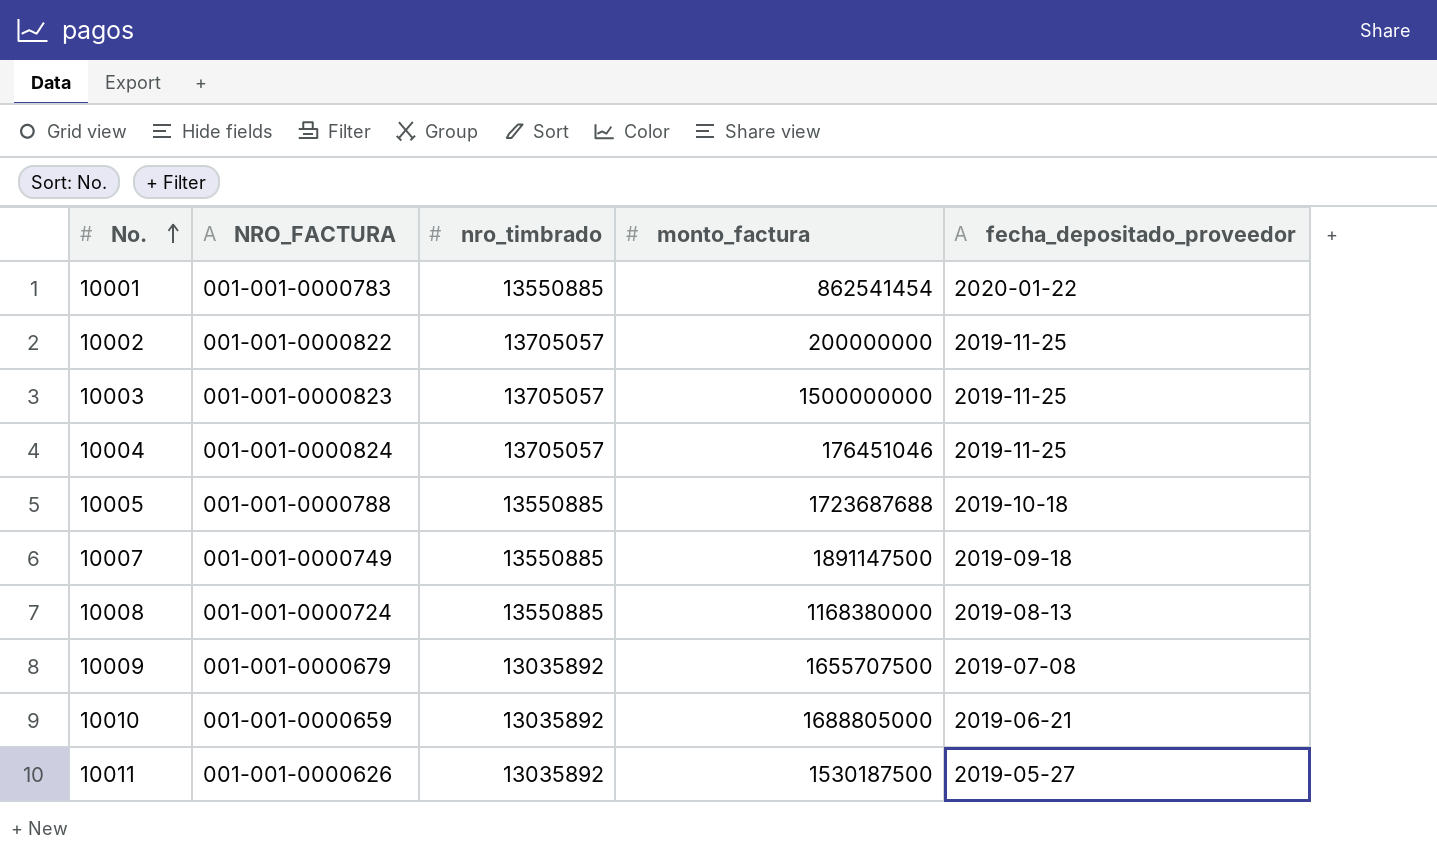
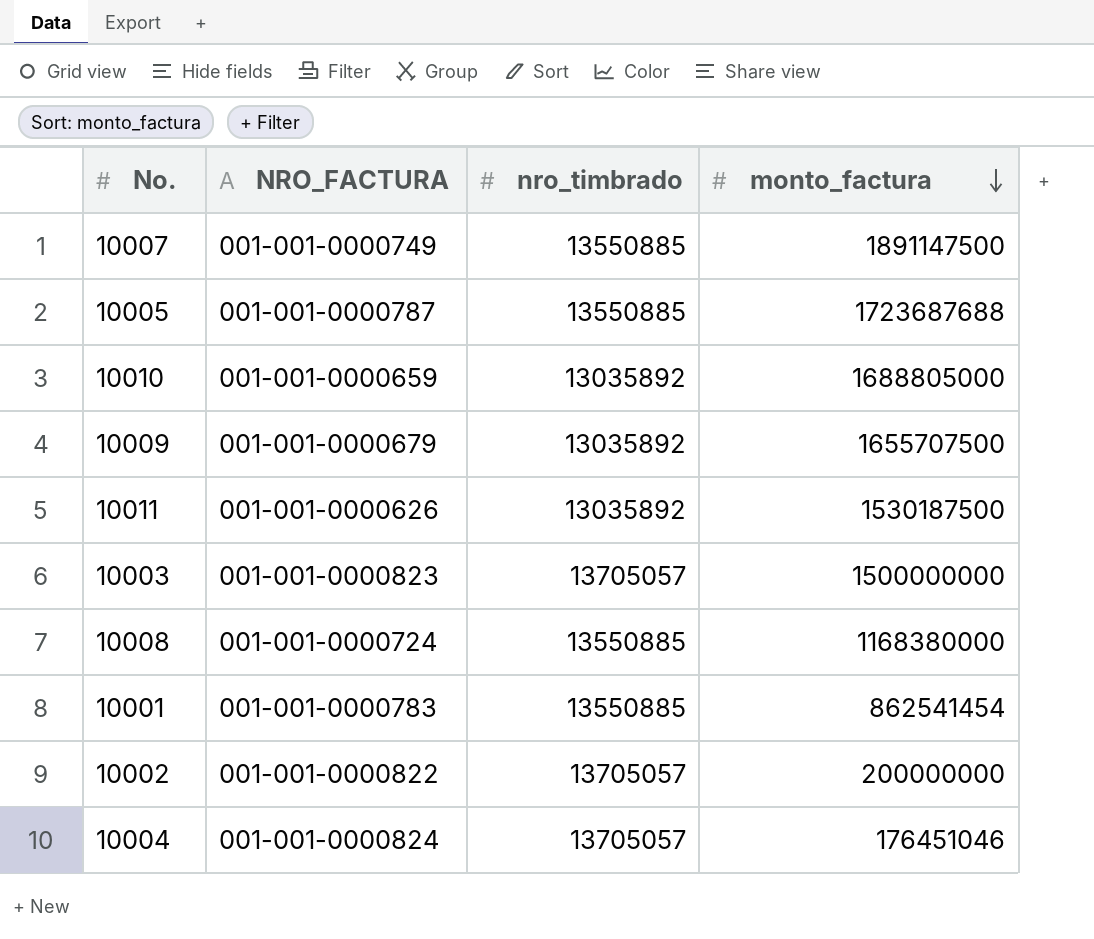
row order: No. ascending -> monto_factura descending
column fecha_depositado_proveedor | position: 5 -> none
10005 | NRO_FACTURA: 001-001-0000788 -> 001-001-0000787

